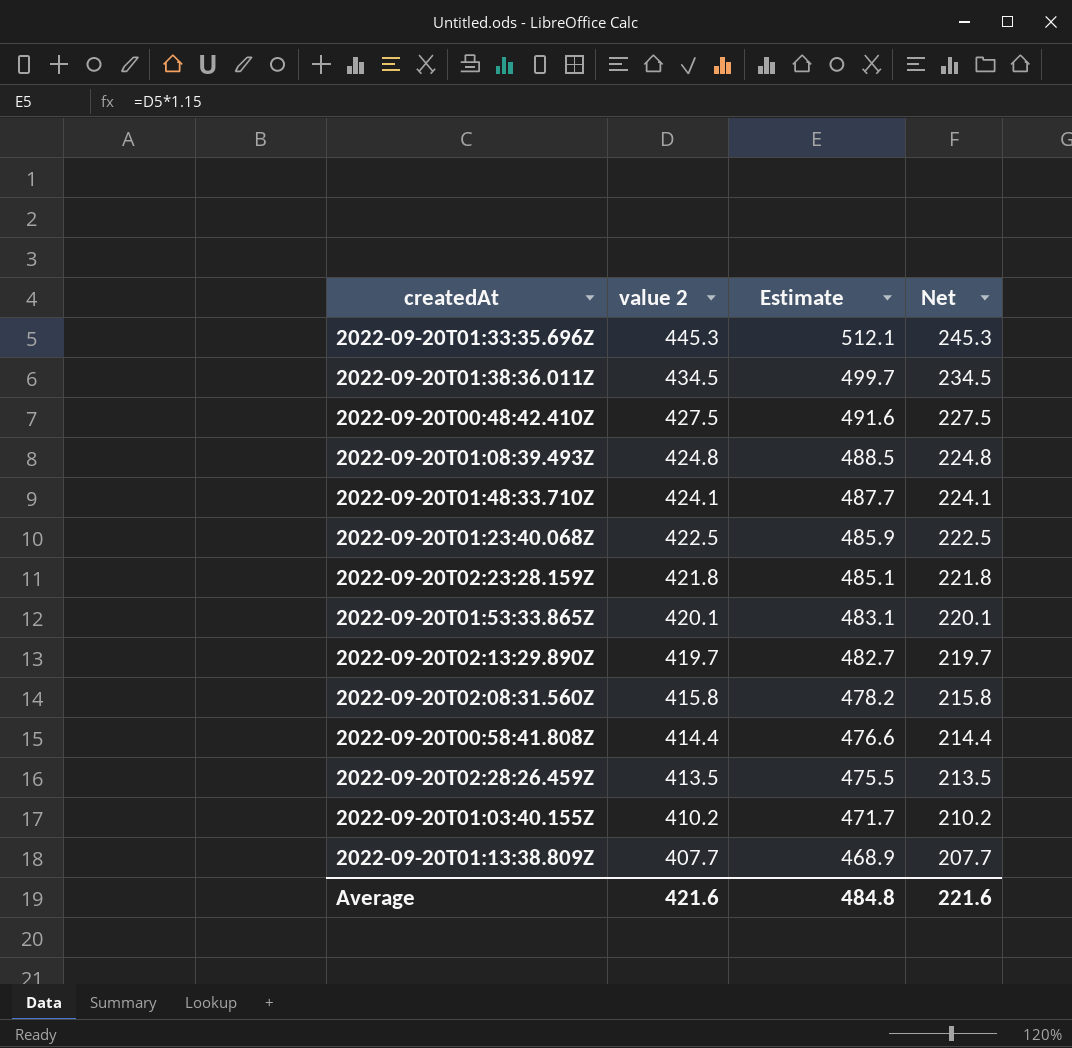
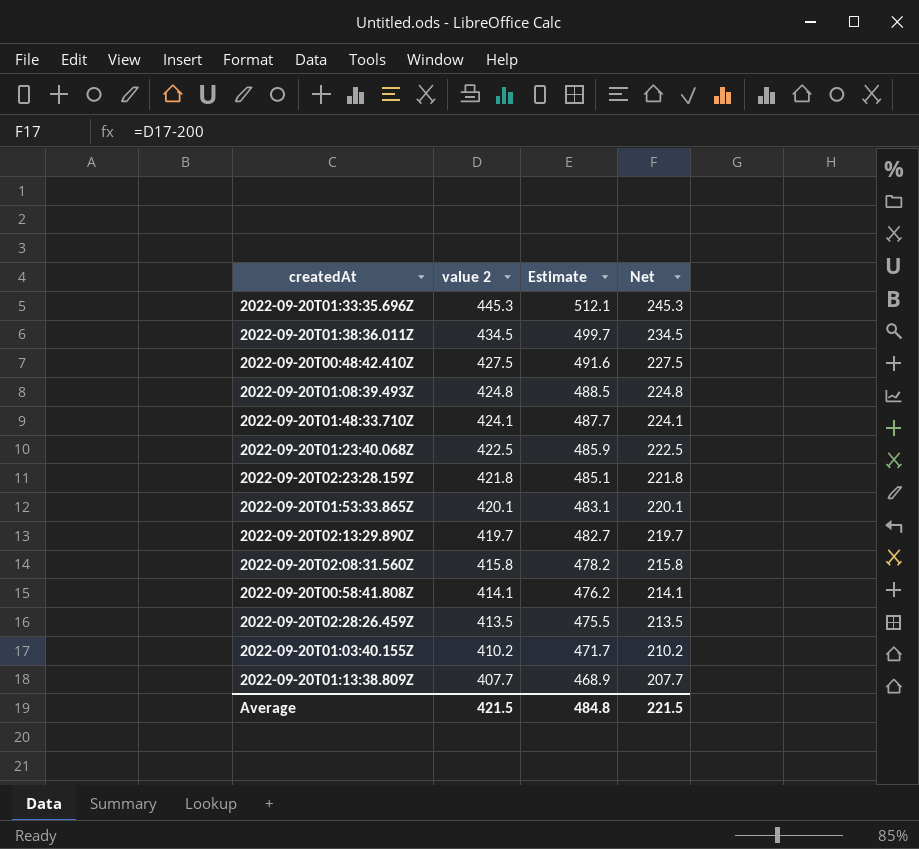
2022-09-20T00:58:41.808Z | value 2: 414.4 -> 414.1
2022-09-20T00:58:41.808Z | Estimate: 476.6 -> 476.2
2022-09-20T00:58:41.808Z | Net: 214.4 -> 214.1
Average | value 2: 421.6 -> 421.5
Average | Net: 221.6 -> 221.5

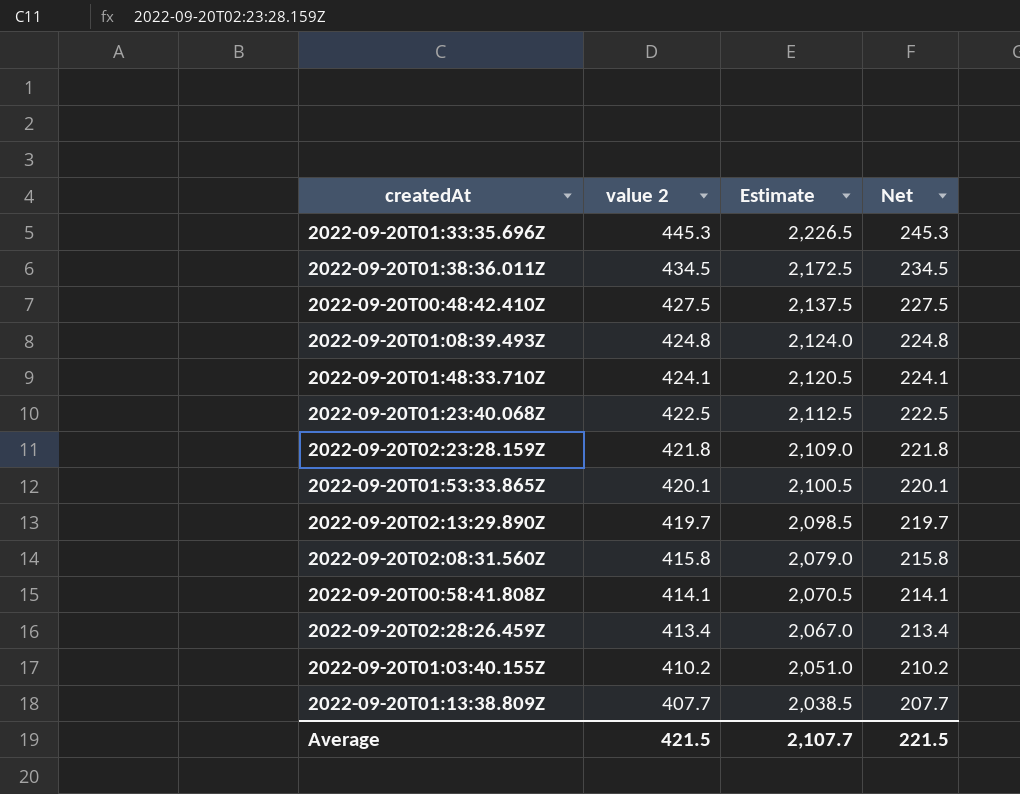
column Estimate | formula: [value 2] * 1.15 -> [value 2] * 5
2022-09-20T02:28:26.459Z | value 2: 413.5 -> 413.4
2022-09-20T02:28:26.459Z | Net: 213.5 -> 213.4
Average | Estimate: 484.8 -> 2,107.7

